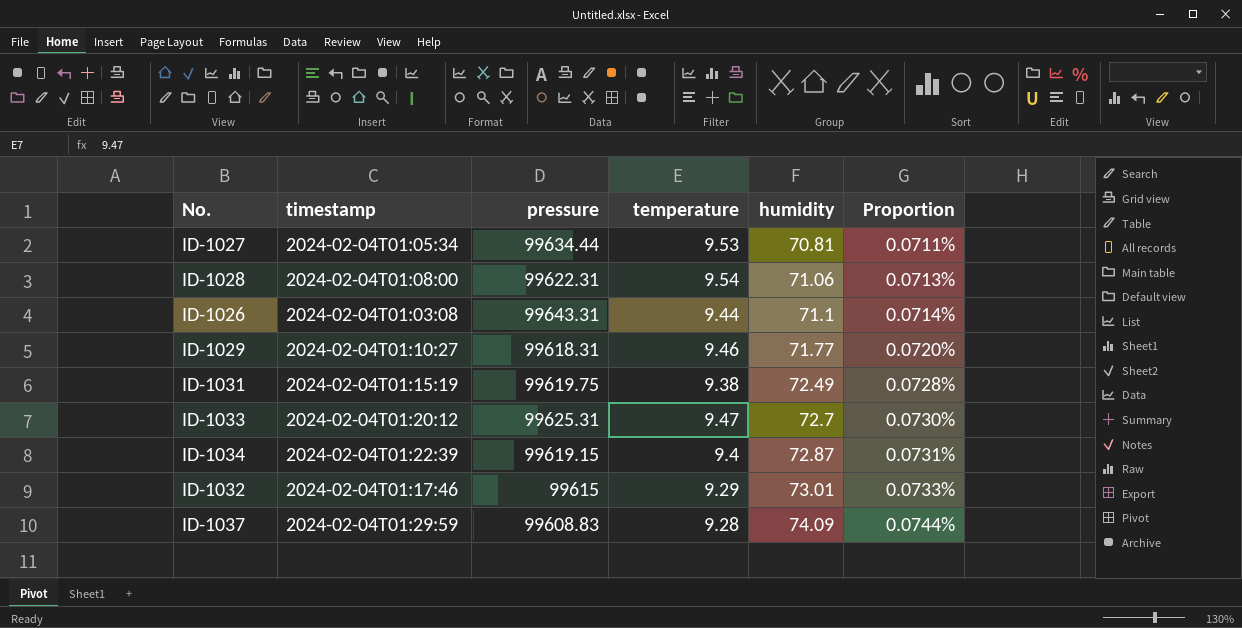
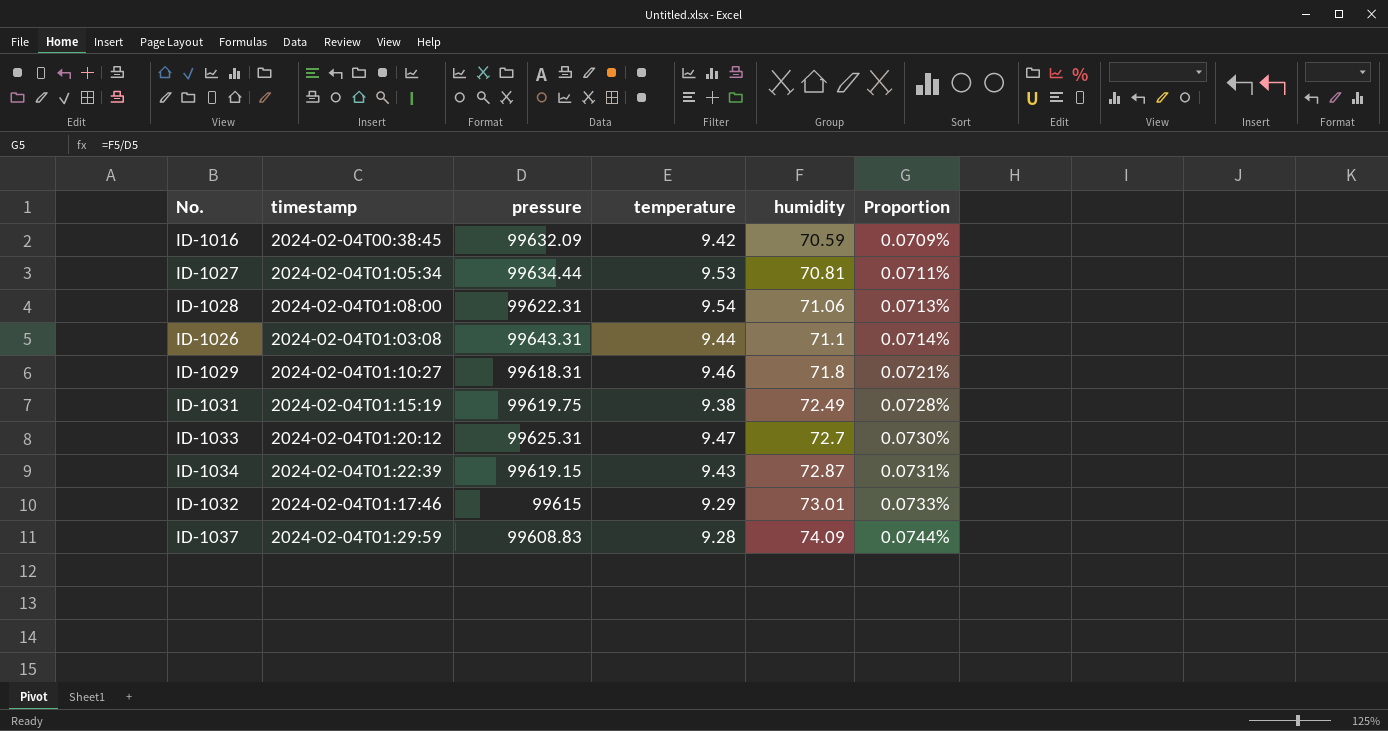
row ID-1016: none -> 2024-02-04T00:38:45 | 99632.09 | 9.42 | 70.59 | 0.0709%
ID-1029 | humidity: 71.77 -> 71.8
ID-1029 | Proportion: 0.0720% -> 0.0721%
ID-1034 | temperature: 9.4 -> 9.43

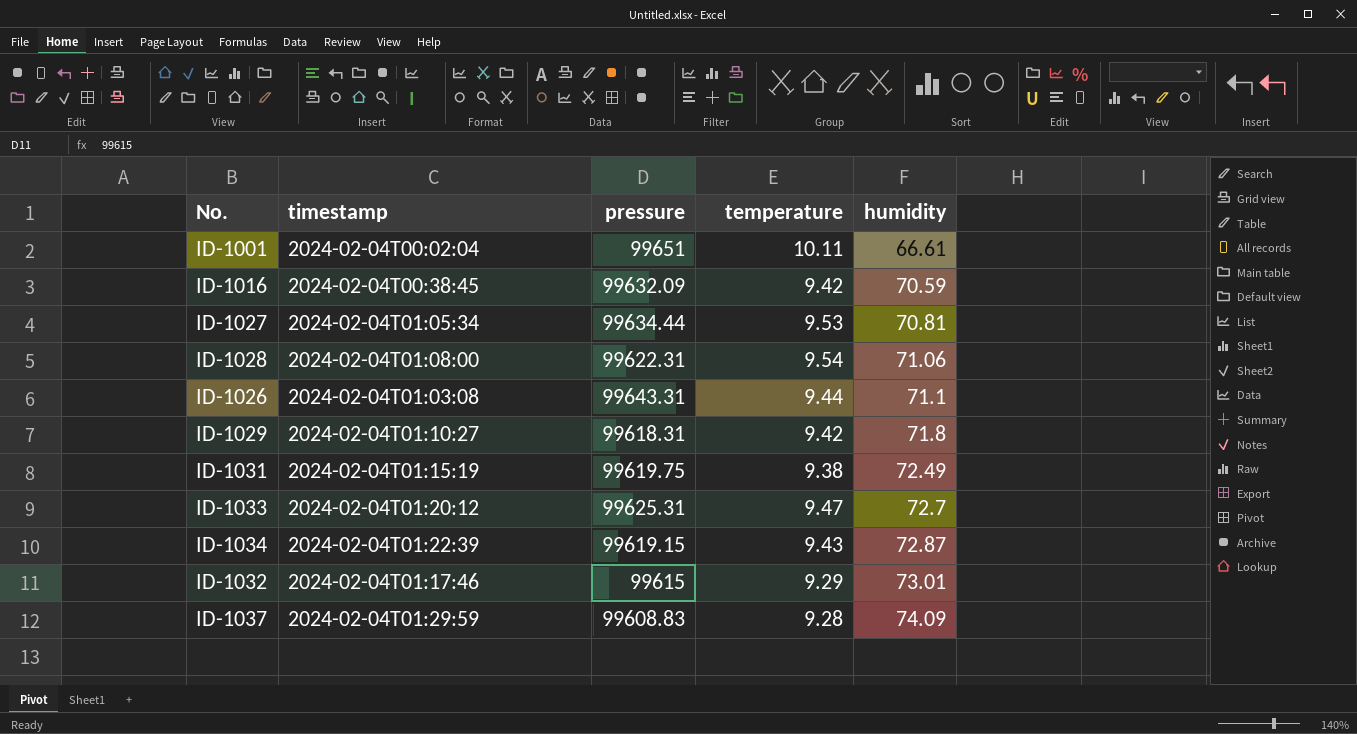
column Proportion | formula: [humidity] / [pressure] -> none
row ID-1001: none -> 2024-02-04T00:02:04 | 99651 | 10.11 | 66.61
ID-1029 | temperature: 9.46 -> 9.42

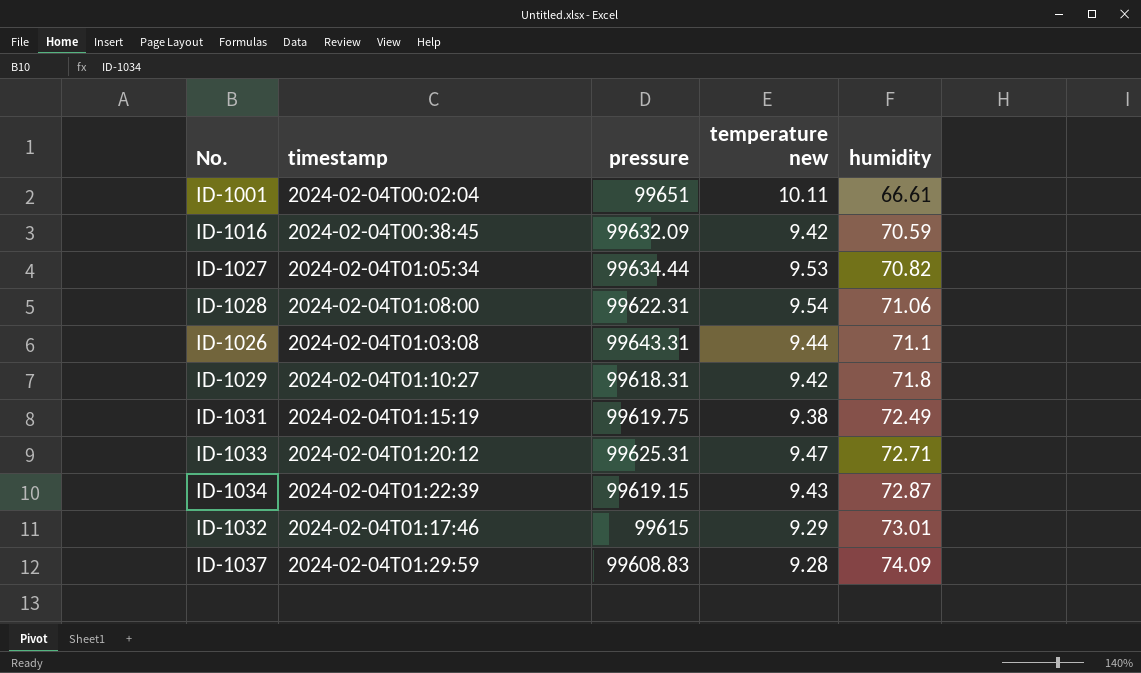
column name: temperature -> temperature new
ID-1027 | humidity: 70.81 -> 70.82
ID-1033 | humidity: 72.7 -> 72.71

